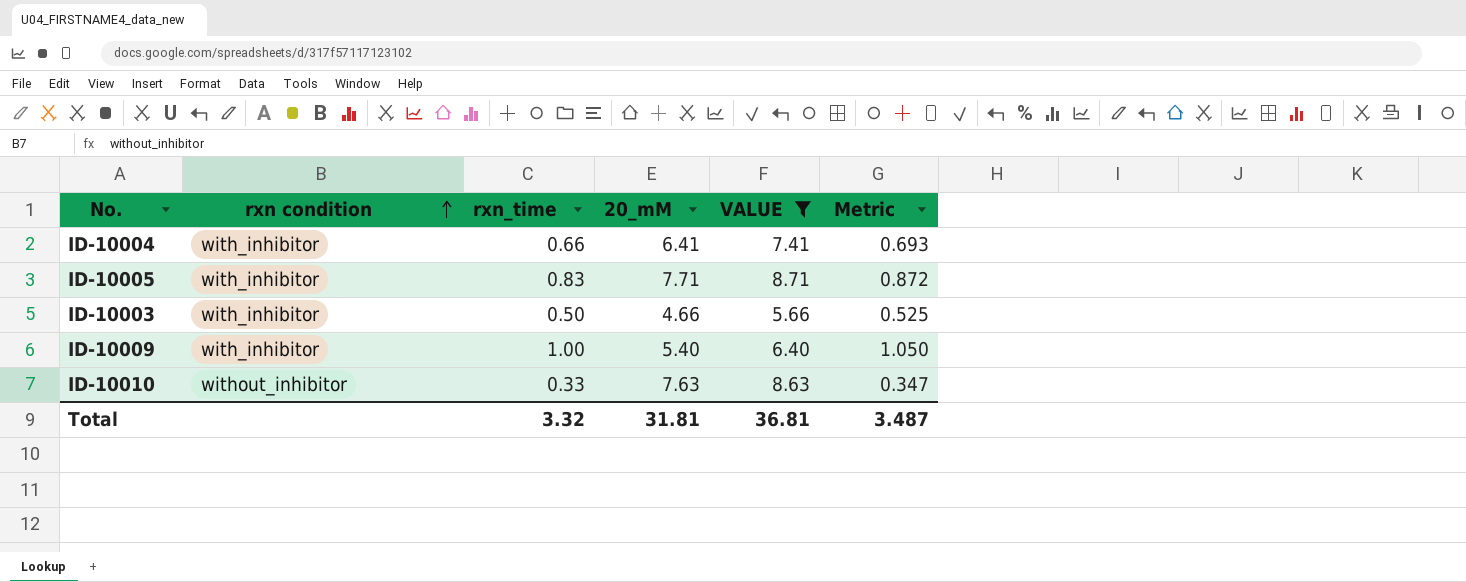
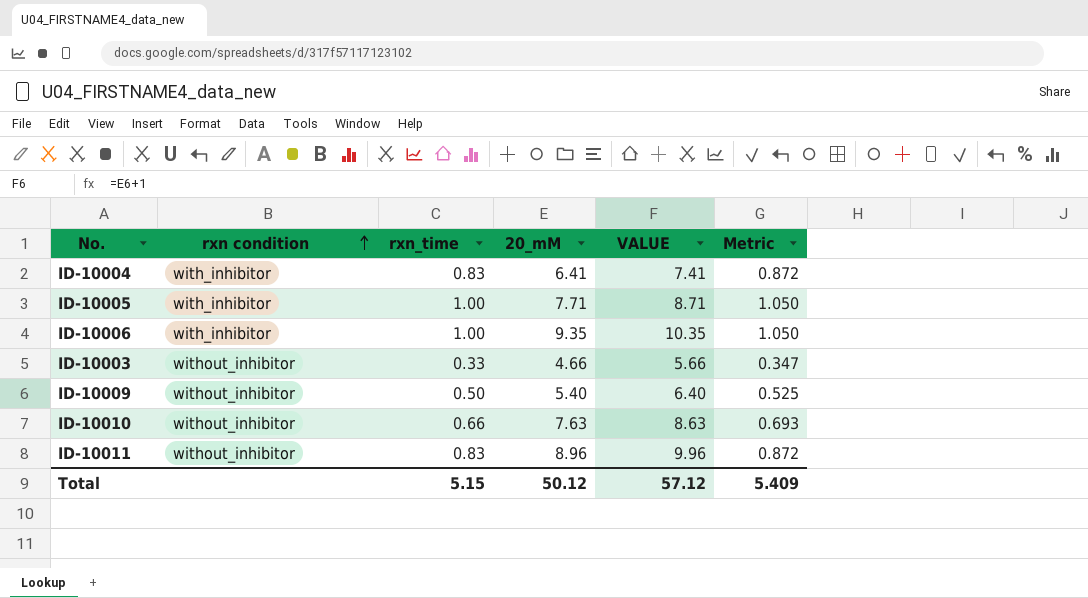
filter: VALUE <= 8.71 -> none
ID-10004 | rxn_time: 0.66 -> 0.83
ID-10004 | Metric: 0.693 -> 0.872
ID-10005 | rxn_time: 0.83 -> 1.00
ID-10005 | Metric: 0.872 -> 1.050
ID-10003 | rxn condition: with_inhibitor -> without_inhibitor
ID-10003 | rxn_time: 0.50 -> 0.33
ID-10003 | Metric: 0.525 -> 0.347
ID-10009 | rxn condition: with_inhibitor -> without_inhibitor
ID-10009 | rxn_time: 1.00 -> 0.50
ID-10009 | Metric: 1.050 -> 0.525
ID-10010 | rxn_time: 0.33 -> 0.66
ID-10010 | Metric: 0.347 -> 0.693
Total | rxn_time: 3.32 -> 5.15
Total | 20_mM: 31.81 -> 50.12
Total | VALUE: 36.81 -> 57.12
Total | Metric: 3.487 -> 5.409

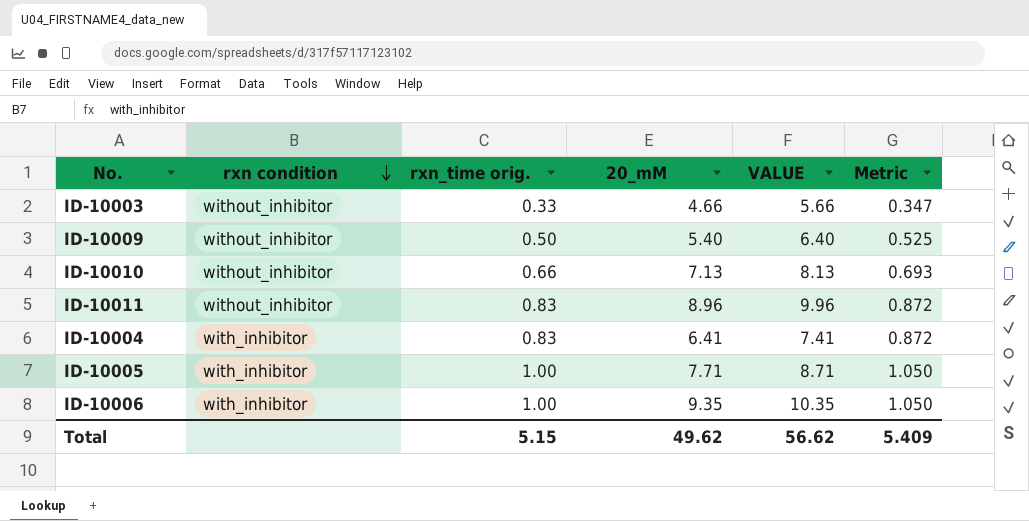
row order: rxn condition ascending -> rxn condition descending
column name: rxn_time -> rxn_time orig.
ID-10010 | 20_mM: 7.63 -> 7.13
ID-10010 | VALUE: 8.63 -> 8.13
Total | 20_mM: 50.12 -> 49.62
Total | VALUE: 57.12 -> 56.62

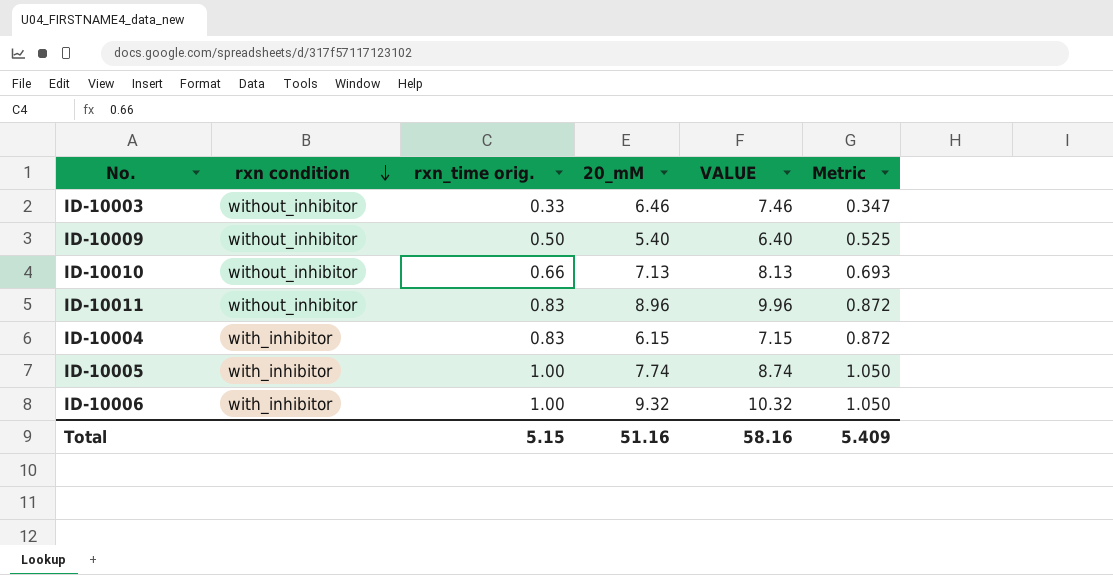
ID-10003 | 20_mM: 4.66 -> 6.46
ID-10003 | VALUE: 5.66 -> 7.46
ID-10004 | 20_mM: 6.41 -> 6.15
ID-10004 | VALUE: 7.41 -> 7.15
ID-10005 | 20_mM: 7.71 -> 7.74
ID-10005 | VALUE: 8.71 -> 8.74
ID-10006 | 20_mM: 9.35 -> 9.32
ID-10006 | VALUE: 10.35 -> 10.32
Total | 20_mM: 49.62 -> 51.16
Total | VALUE: 56.62 -> 58.16

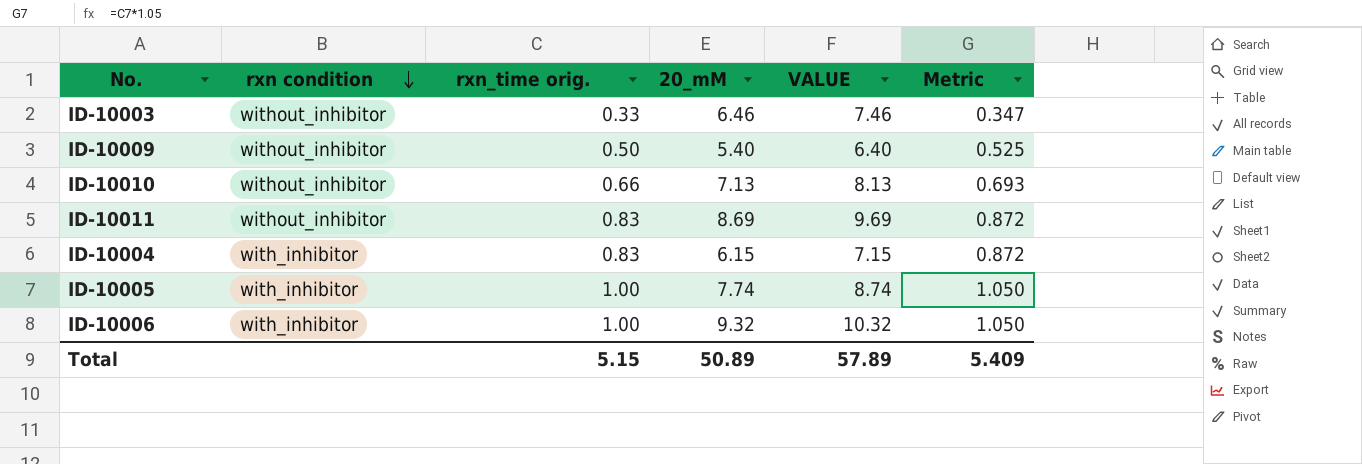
ID-10011 | 20_mM: 8.96 -> 8.69
ID-10011 | VALUE: 9.96 -> 9.69
Total | 20_mM: 51.16 -> 50.89
Total | VALUE: 58.16 -> 57.89

